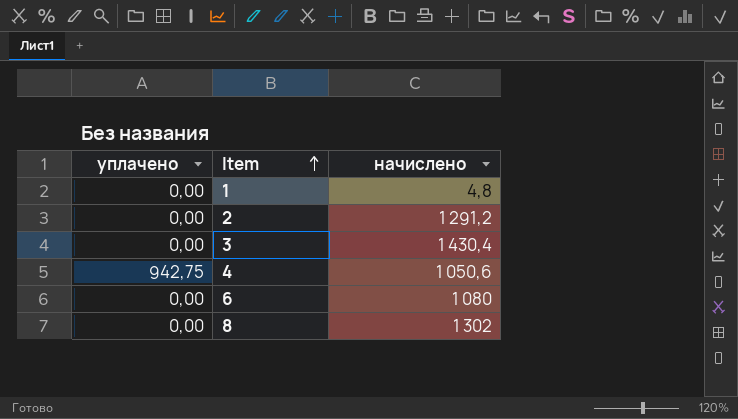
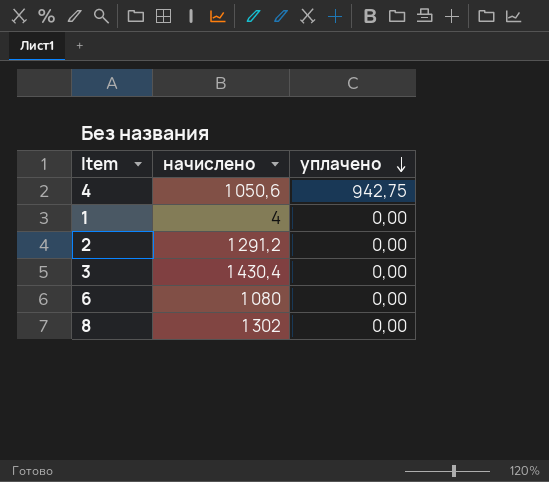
row order: Item ascending -> уплачено descending
column уплачено | position: 1 -> 3
1 | начислено: 4,8 -> 4

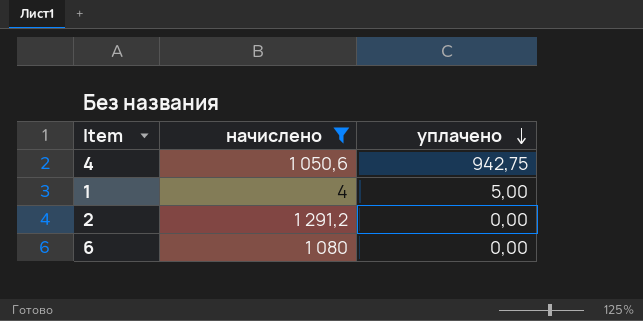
filter: none -> начислено <= 1 291,2
1 | уплачено: 0,00 -> 5,00

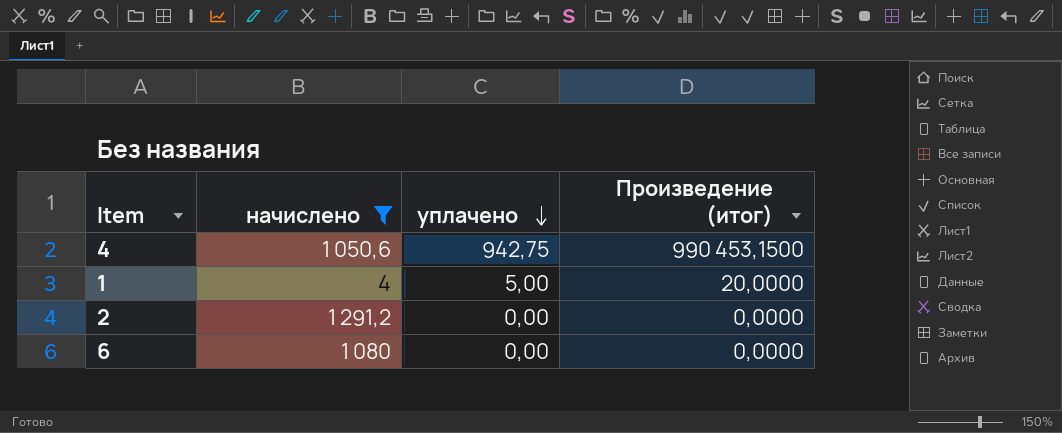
column Произведение (итог) | formula: none -> [начислено] * [уплачено]

